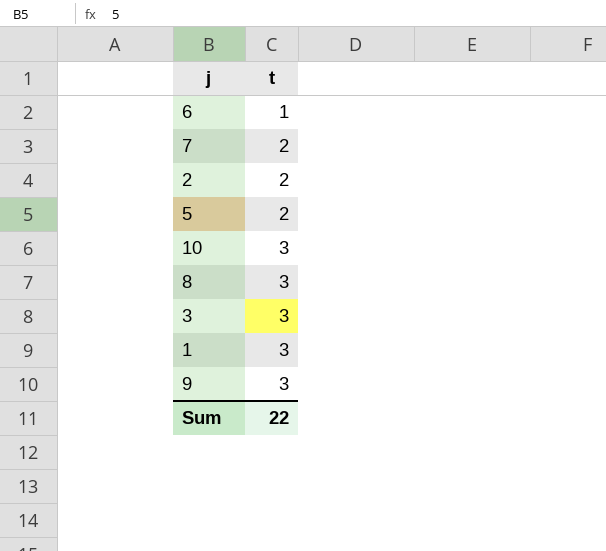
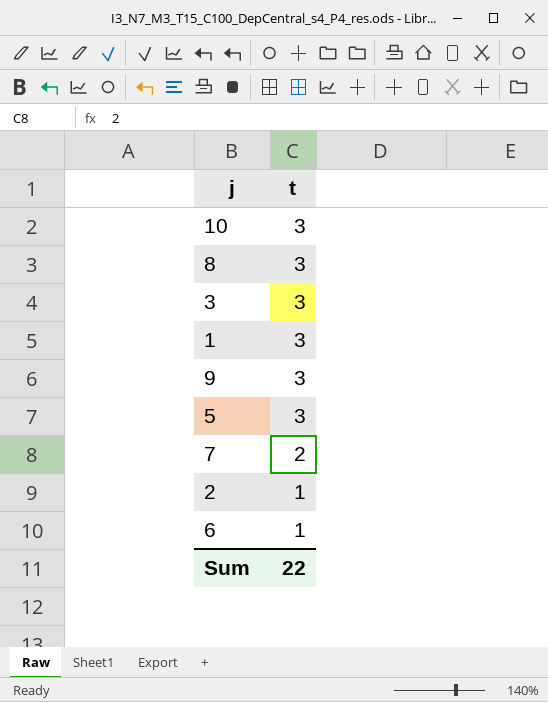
row order: t ascending -> t descending
5 | t: 2 -> 3
2 | t: 2 -> 1

